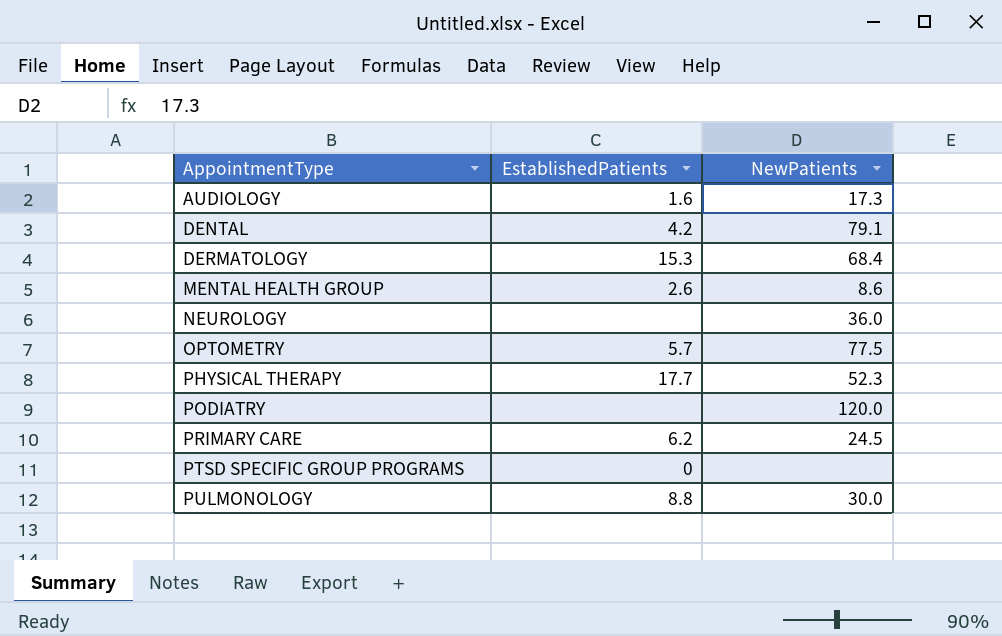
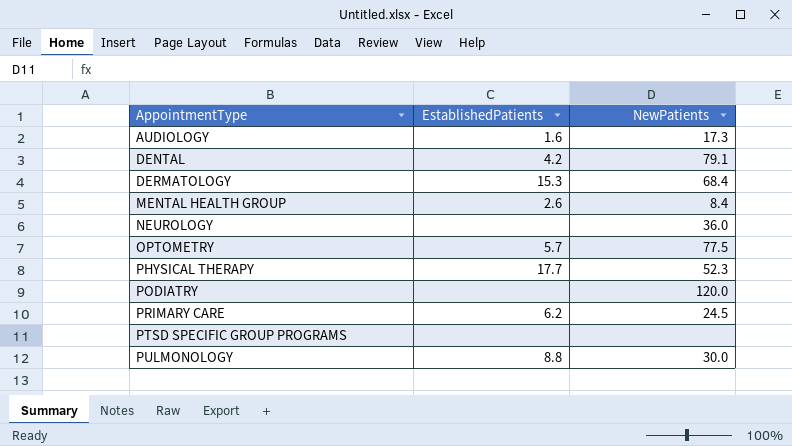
MENTAL HEALTH GROUP | NewPatients: 8.6 -> 8.4
PTSD SPECIFIC GROUP PROGRAMS | EstablishedPatients: 0 -> none

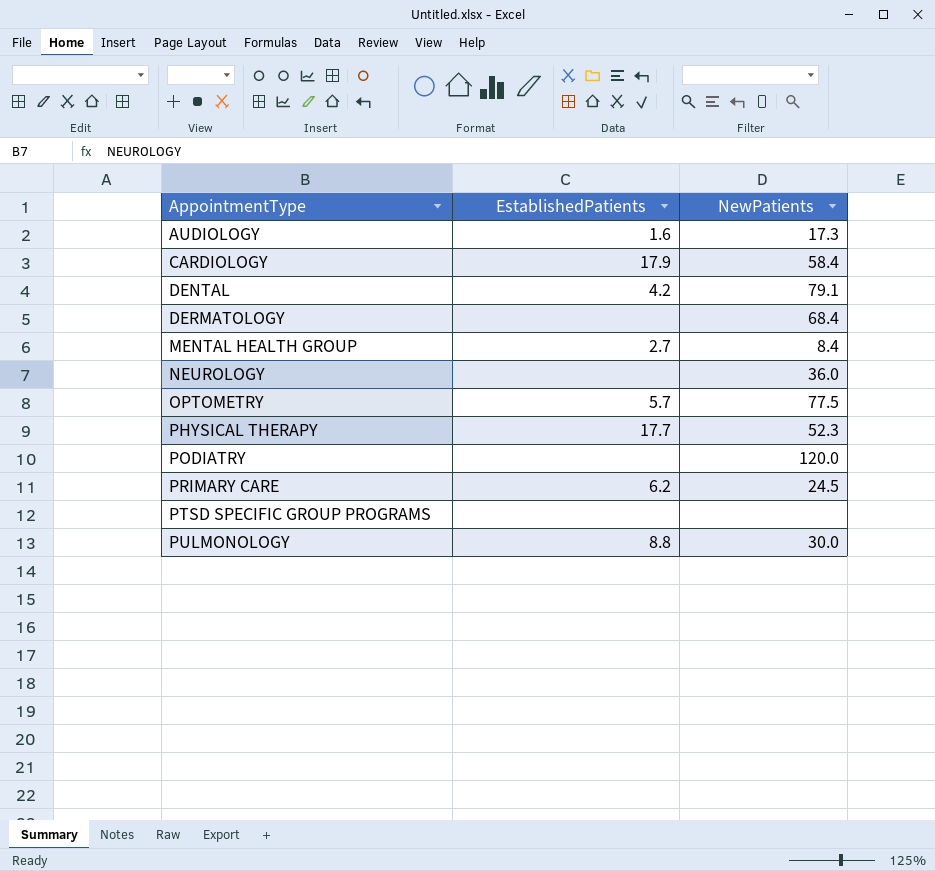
row CARDIOLOGY: none -> 17.9 | 58.4
DERMATOLOGY | EstablishedPatients: 15.3 -> none
MENTAL HEALTH GROUP | EstablishedPatients: 2.6 -> 2.7

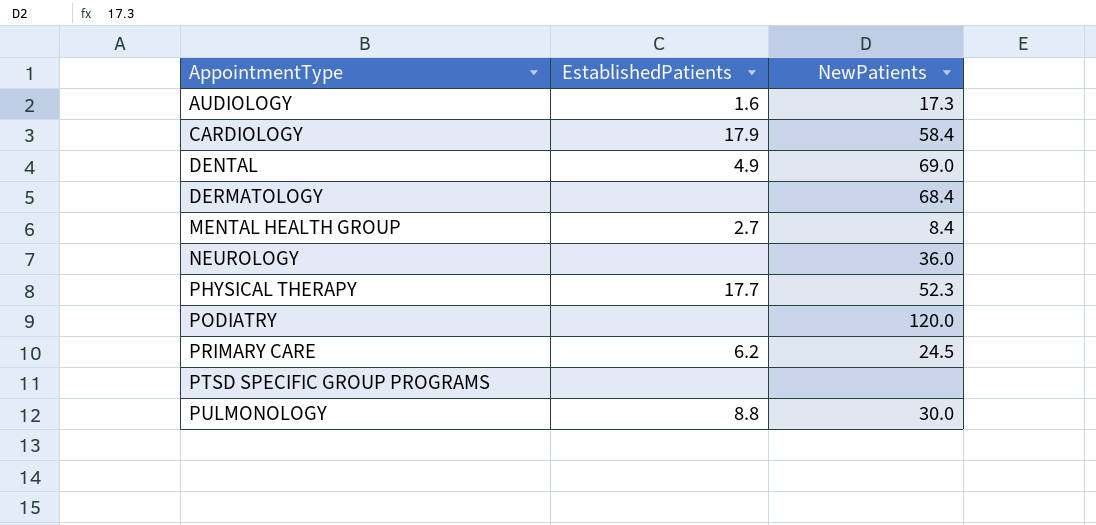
row OPTOMETRY: 5.7 | 77.5 -> none
DENTAL | EstablishedPatients: 4.2 -> 4.9
DENTAL | NewPatients: 79.1 -> 69.0

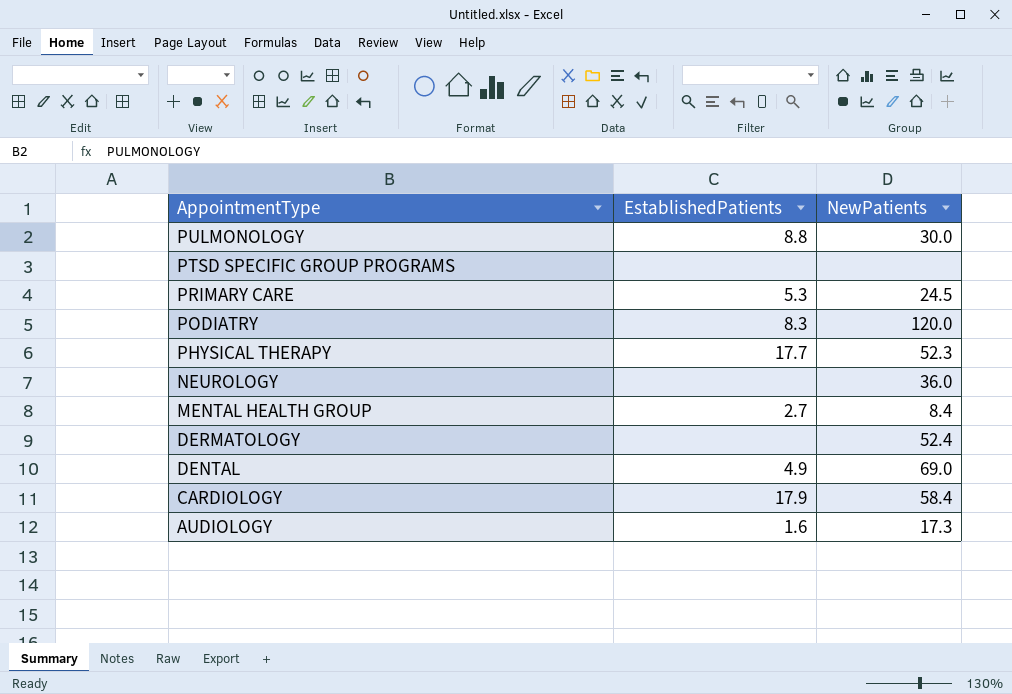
row order: AppointmentType ascending -> AppointmentType descending
PRIMARY CARE | EstablishedPatients: 6.2 -> 5.3
PODIATRY | EstablishedPatients: none -> 8.3
DERMATOLOGY | NewPatients: 68.4 -> 52.4

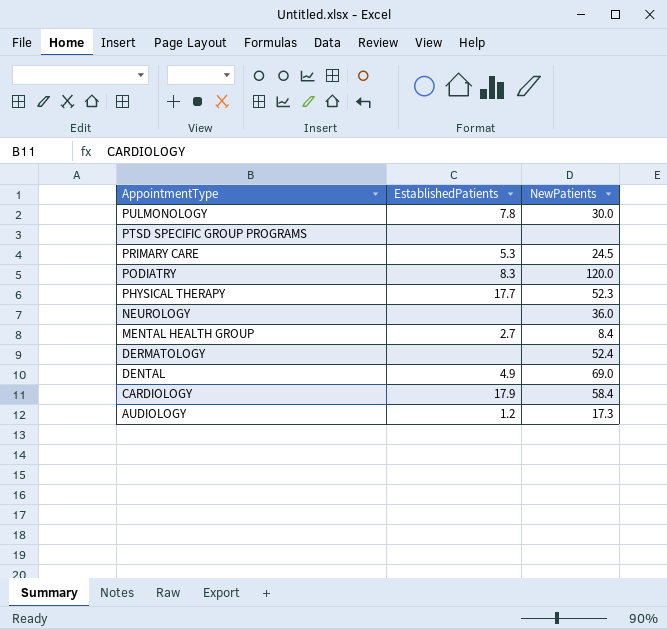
PULMONOLOGY | EstablishedPatients: 8.8 -> 7.8
AUDIOLOGY | EstablishedPatients: 1.6 -> 1.2

